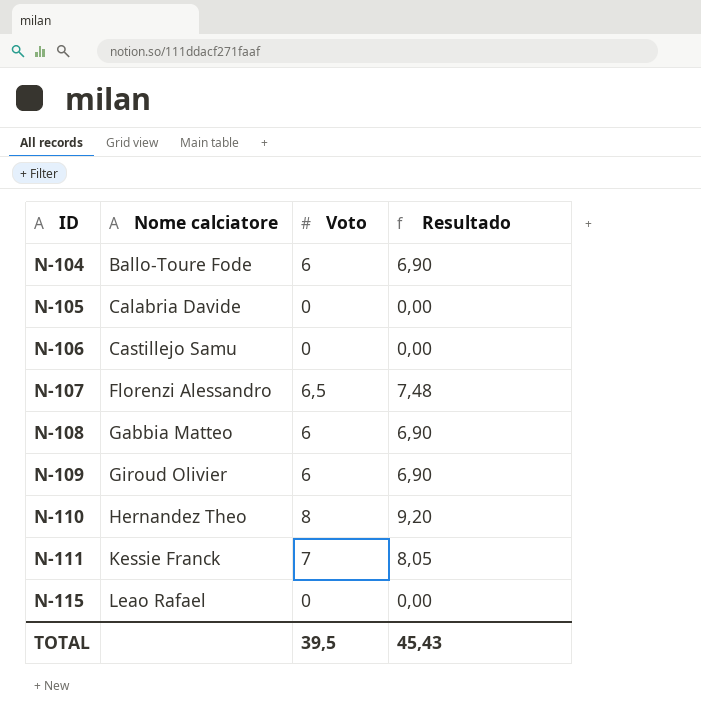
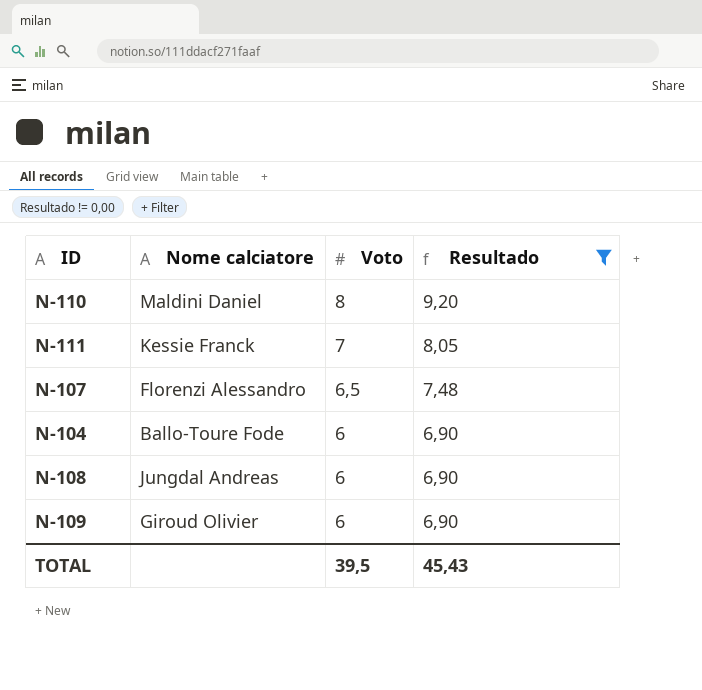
filter: none -> Resultado != 0,00
row order: ID ascending -> Voto descending
N-110 | Nome calciatore: Hernandez Theo -> Maldini Daniel
N-108 | Nome calciatore: Gabbia Matteo -> Jungdal Andreas

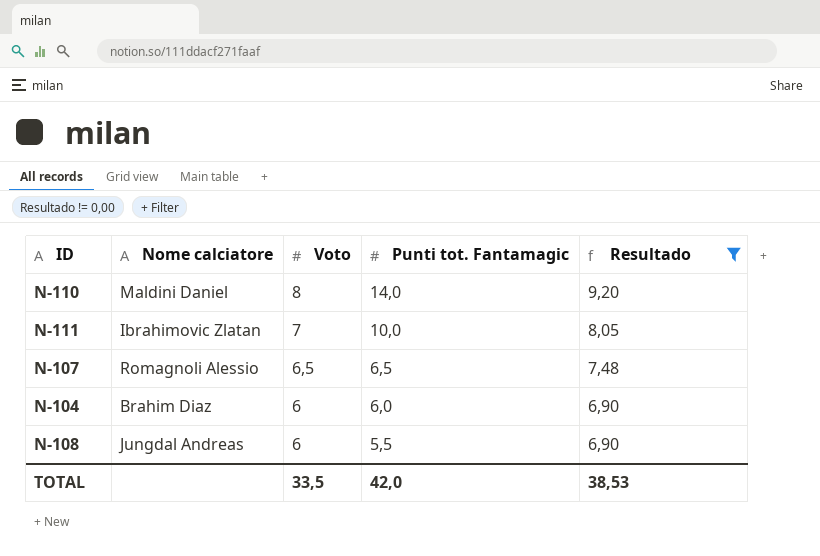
column Punti tot. Fantamagic | position: none -> 4
row N-109: Giroud Olivier | 6 | 6,90 -> none
N-111 | Nome calciatore: Kessie Franck -> Ibrahimovic Zlatan
N-107 | Nome calciatore: Florenzi Alessandro -> Romagnoli Alessio
N-104 | Nome calciatore: Ballo-Toure Fode -> Brahim Diaz
TOTAL | Voto: 39,5 -> 33,5
TOTAL | Resultado: 45,43 -> 38,53

